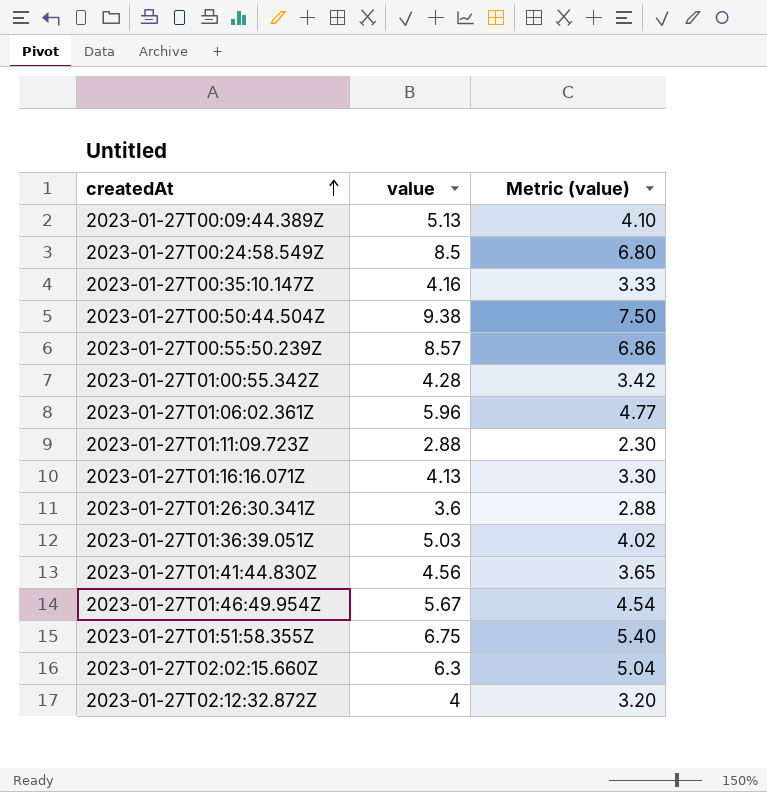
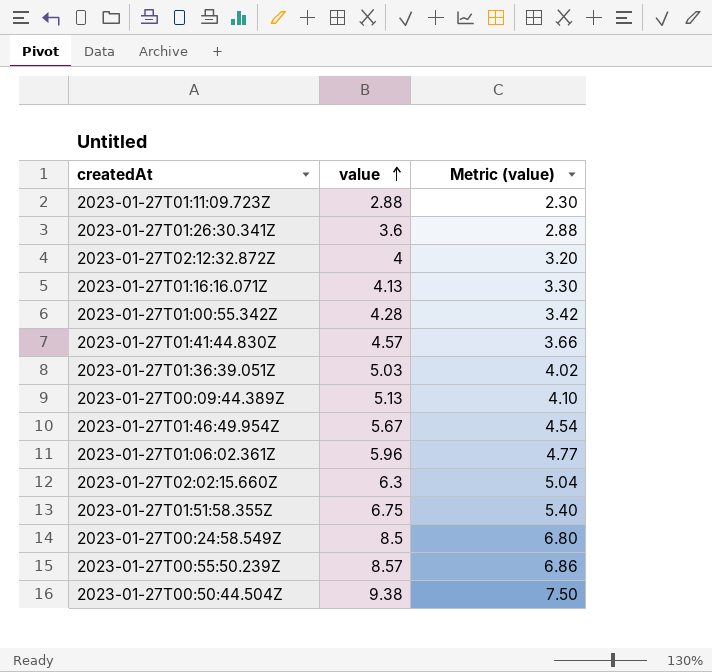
row order: createdAt ascending -> value ascending
row 2023-01-27T00:35:10.147Z: 4.16 | 3.33 -> none
2023-01-27T01:41:44.830Z | value: 4.56 -> 4.57
2023-01-27T01:41:44.830Z | Metric (value): 3.65 -> 3.66

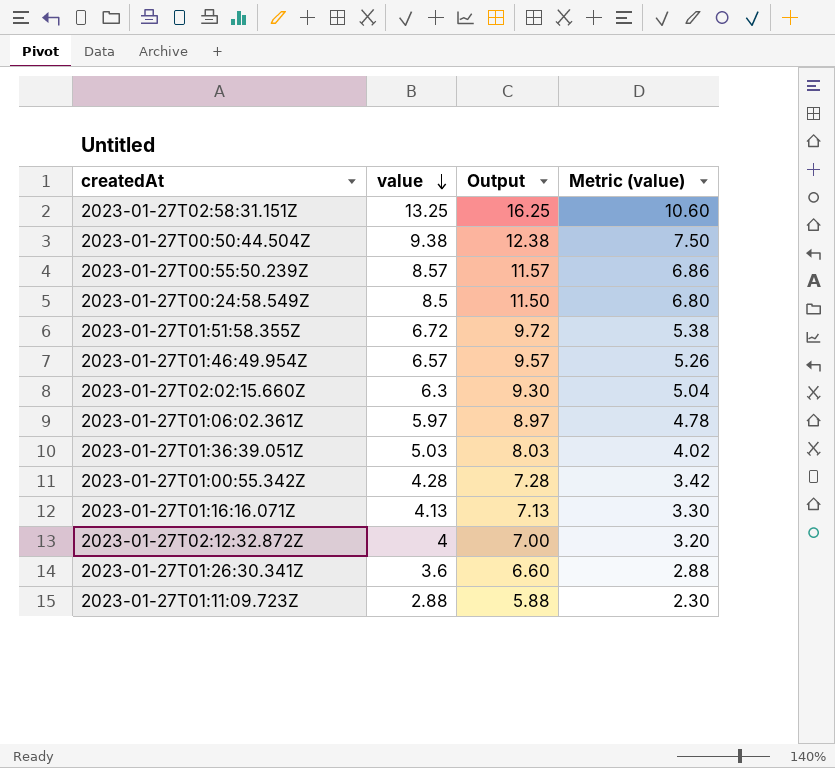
row order: value ascending -> value descending
column Output | formula: none -> [value] + 3
row 2023-01-27T01:41:44.830Z: 4.57 | 3.66 -> none
row 2023-01-27T00:09:44.389Z: 5.13 | 4.10 -> none
row 2023-01-27T02:58:31.151Z: none -> 13.25 | 16.25 | 10.60
2023-01-27T01:51:58.355Z | value: 6.75 -> 6.72
2023-01-27T01:51:58.355Z | Metric (value): 5.40 -> 5.38
2023-01-27T01:46:49.954Z | value: 5.67 -> 6.57
2023-01-27T01:46:49.954Z | Metric (value): 4.54 -> 5.26
2023-01-27T01:06:02.361Z | value: 5.96 -> 5.97
2023-01-27T01:06:02.361Z | Metric (value): 4.77 -> 4.78

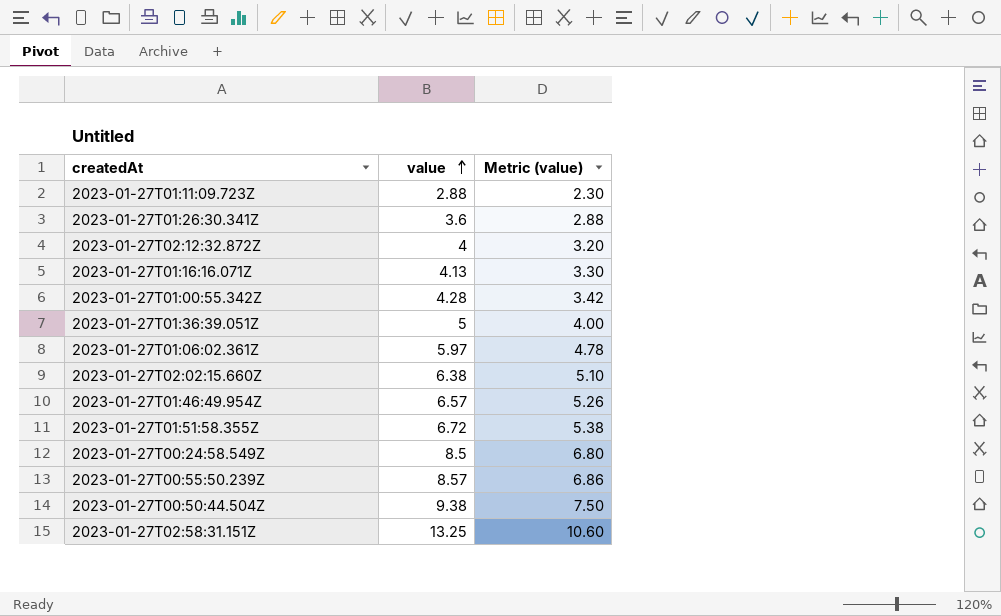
row order: value descending -> value ascending
column Output | formula: [value] + 3 -> none
2023-01-27T01:36:39.051Z | value: 5.03 -> 5
2023-01-27T01:36:39.051Z | Metric (value): 4.02 -> 4.00
2023-01-27T02:02:15.660Z | value: 6.3 -> 6.38
2023-01-27T02:02:15.660Z | Metric (value): 5.04 -> 5.10

